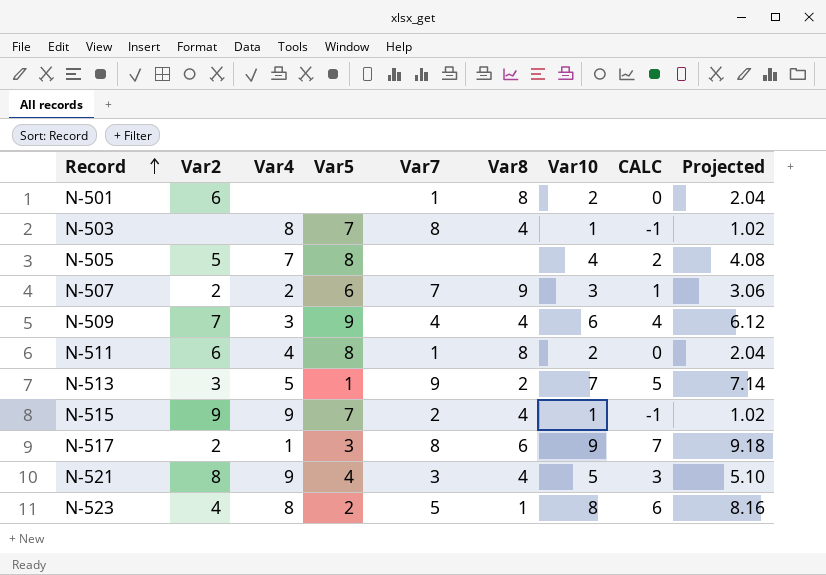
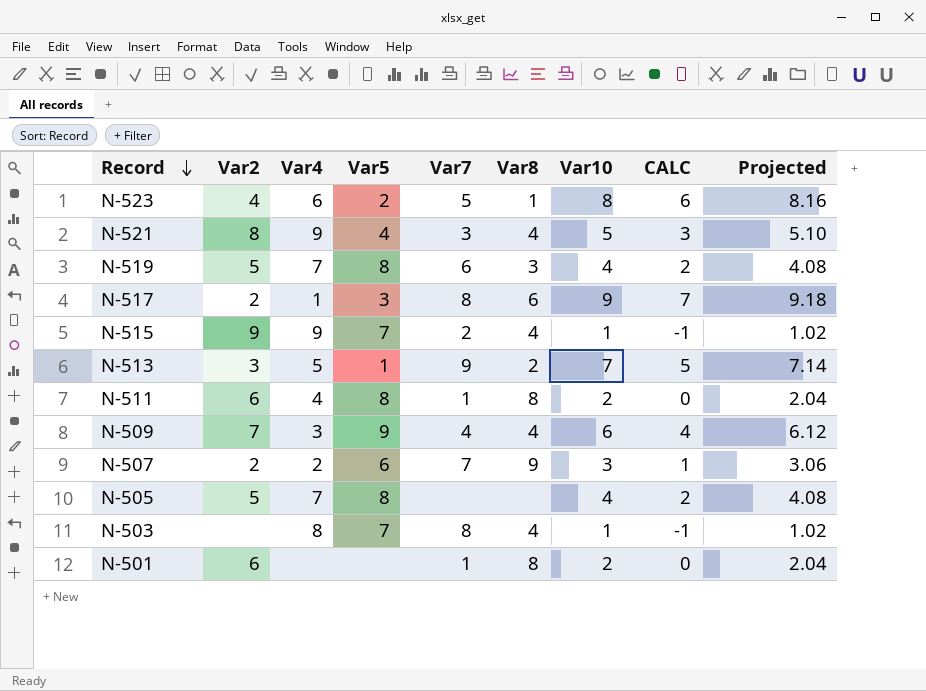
row order: Record ascending -> Record descending
N-523 | Var4: 8 -> 6
row N-519: none -> 5 | 7 | 8 | 6 | 3 | 4 | 2 | 4.08

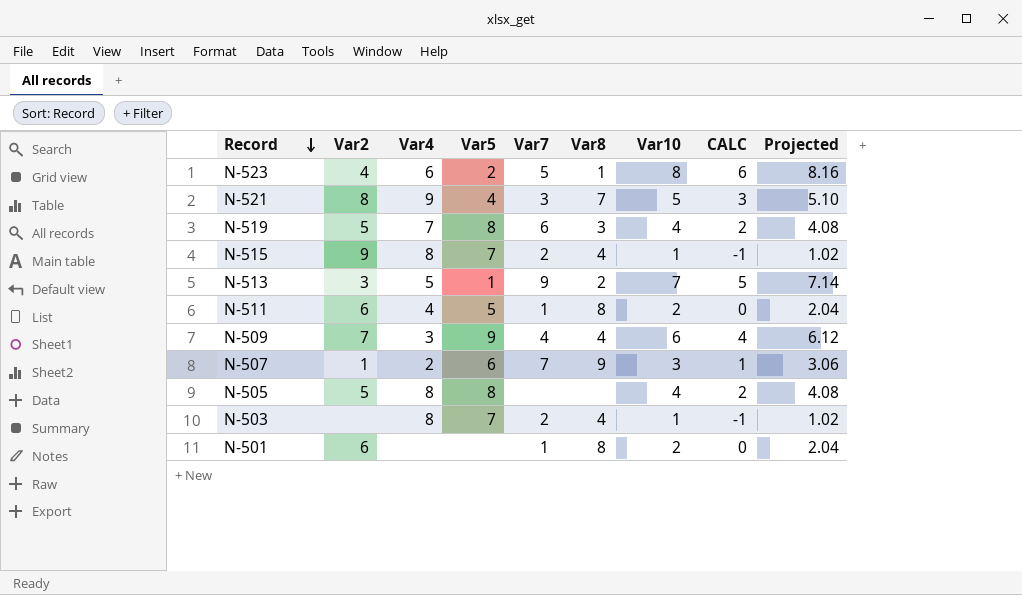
row N-517: 2 | 1 | 3 | 8 | 6 | 9 | 7 | 9.18 -> none
N-521 | Var8: 4 -> 7
N-515 | Var4: 9 -> 8
N-511 | Var5: 8 -> 5
N-507 | Var2: 2 -> 1
N-505 | Var4: 7 -> 8
N-503 | Var7: 8 -> 2

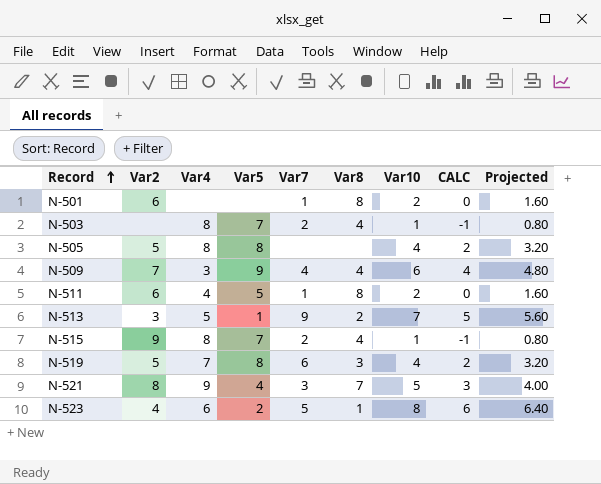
row order: Record descending -> Record ascending
column Projected | formula: [Var10] * 1.02 -> [Var10] * 0.8
row N-507: 1 | 2 | 6 | 7 | 9 | 3 | 1 | 3.06 -> none

